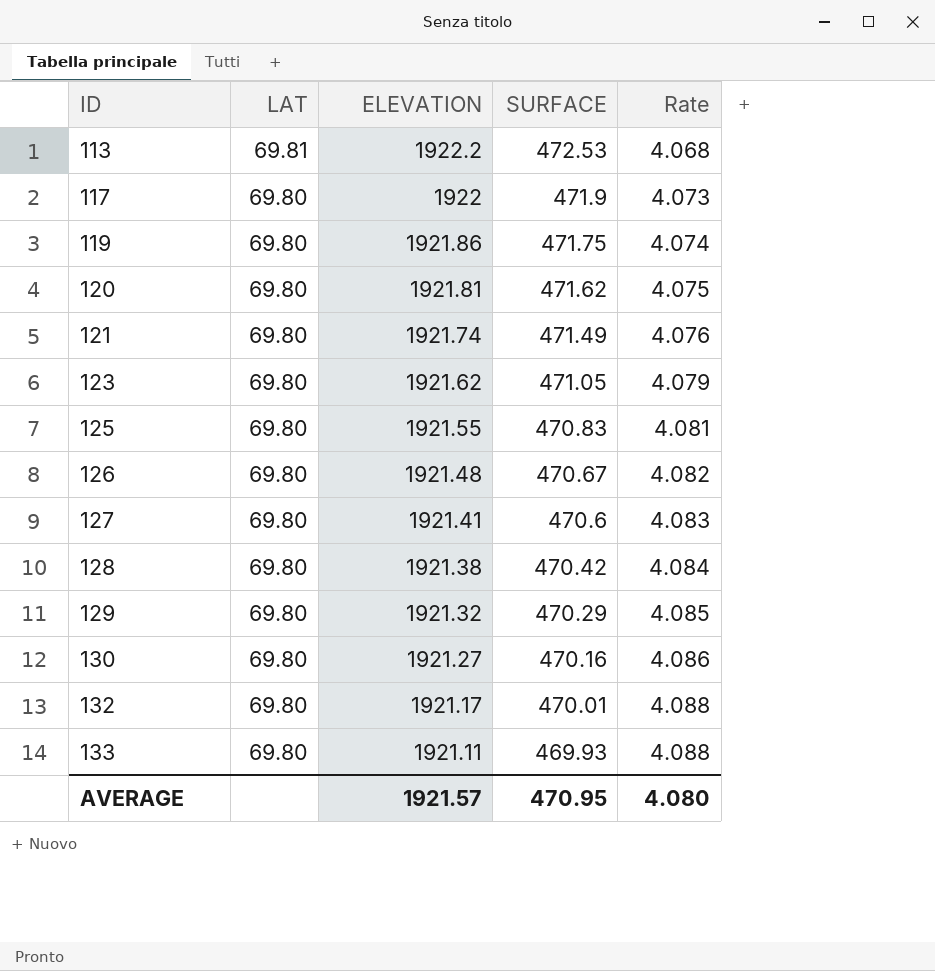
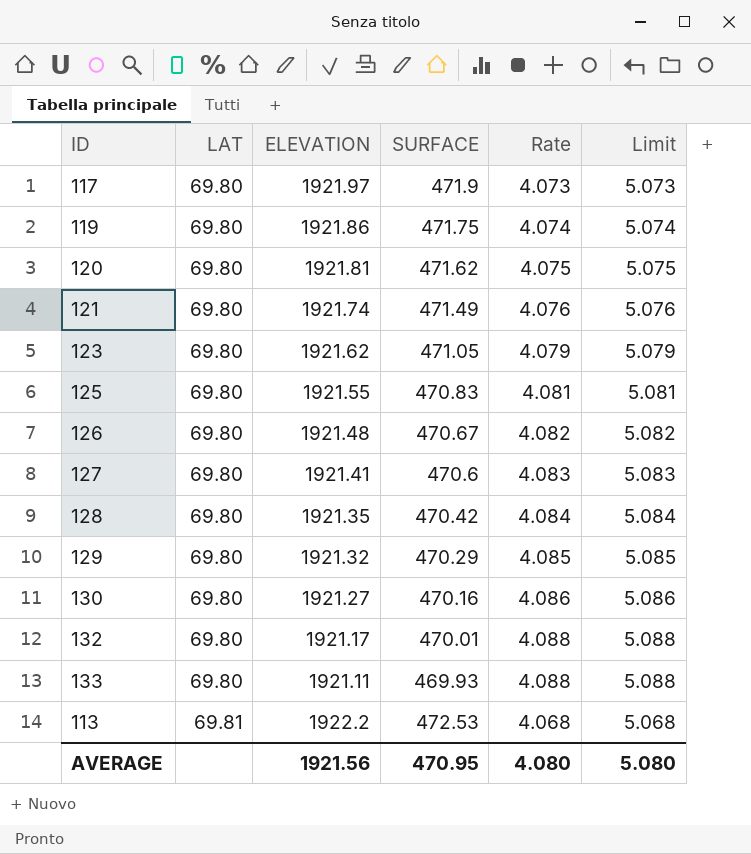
row order: ID ascending -> LAT ascending
column Limit | formula: none -> [Rate] + 1
117 | ELEVATION: 1922 -> 1921.97
128 | ELEVATION: 1921.38 -> 1921.35
AVERAGE | ELEVATION: 1921.57 -> 1921.56

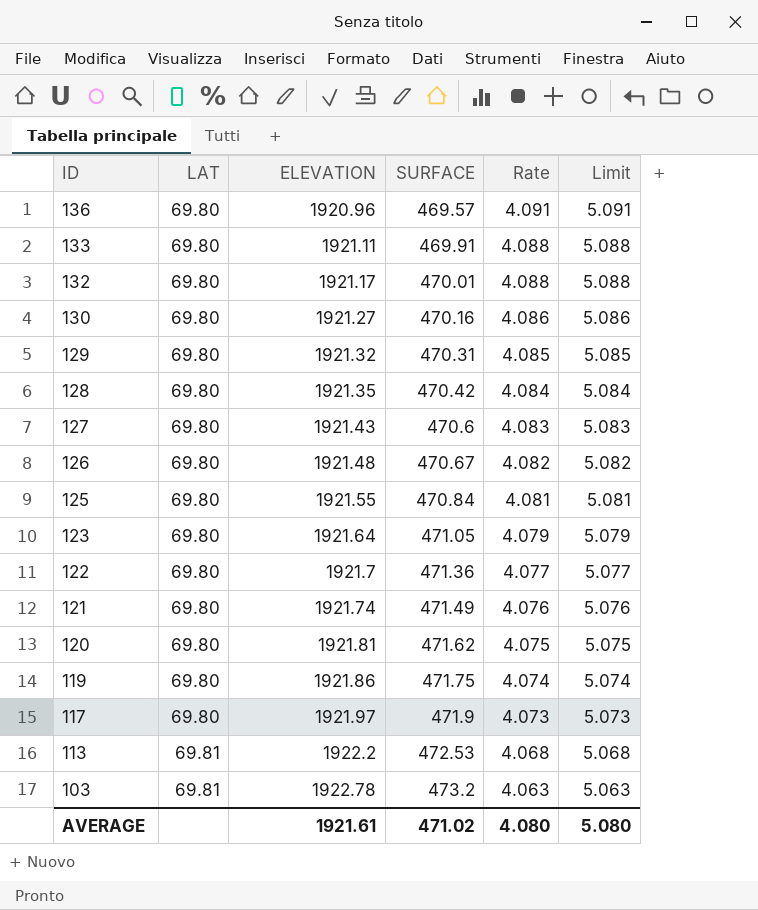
row order: LAT ascending -> ID descending
row 136: none -> 69.80 | 1920.96 | 469.57 | 4.091 | 5.091
133 | SURFACE: 469.93 -> 469.91
129 | SURFACE: 470.29 -> 470.31
127 | ELEVATION: 1921.41 -> 1921.43
125 | SURFACE: 470.83 -> 470.84
123 | ELEVATION: 1921.62 -> 1921.64
row 122: none -> 69.80 | 1921.7 | 471.36 | 4.077 | 5.077
row 103: none -> 69.81 | 1922.78 | 473.2 | 4.063 | 5.063
AVERAGE | ELEVATION: 1921.56 -> 1921.61
AVERAGE | SURFACE: 470.95 -> 471.02

